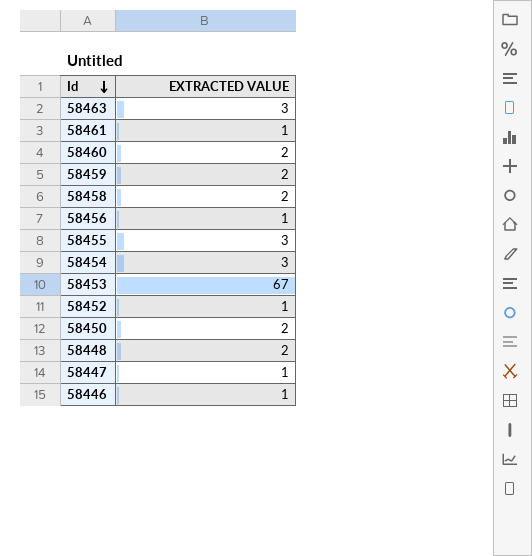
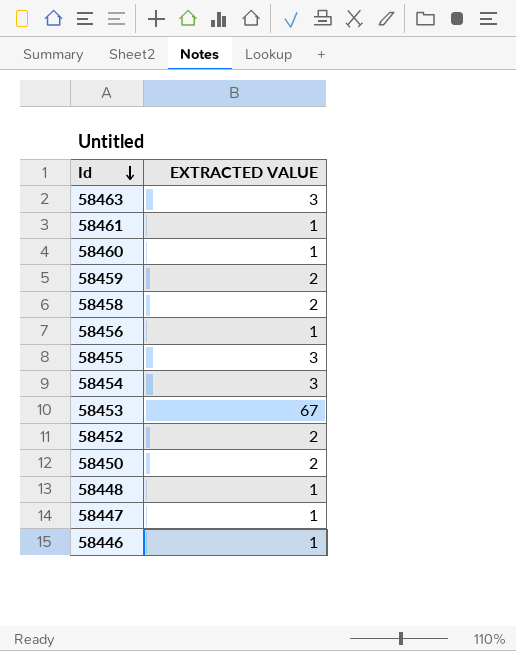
58460 | EXTRACTED VALUE: 2 -> 1
58452 | EXTRACTED VALUE: 1 -> 2
58448 | EXTRACTED VALUE: 2 -> 1

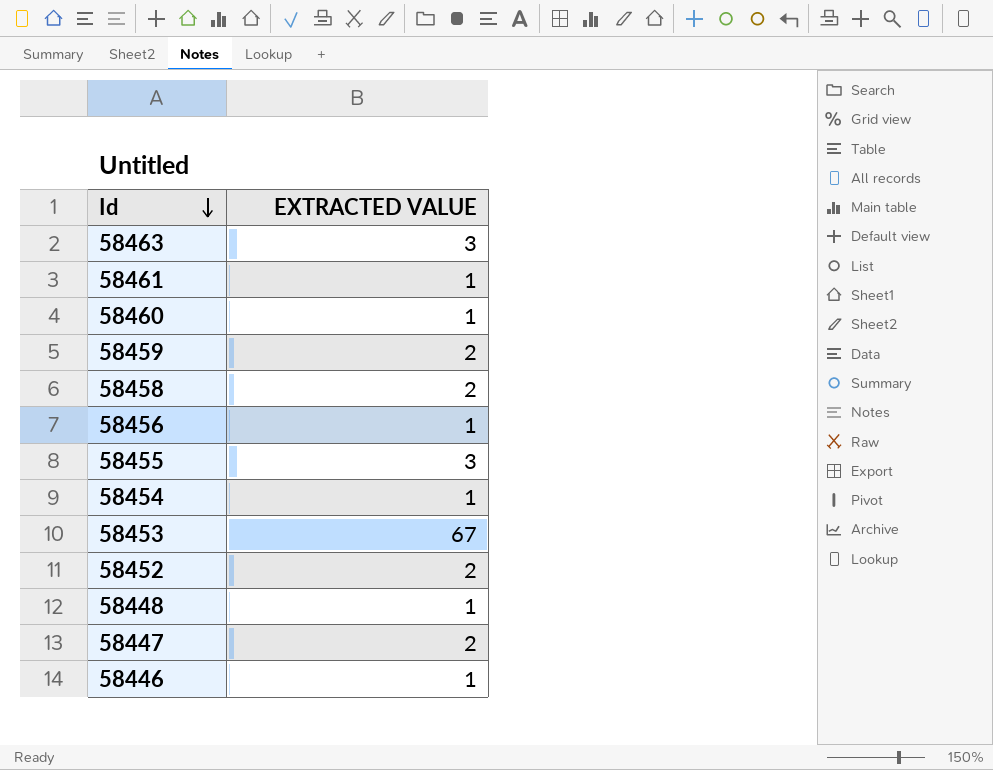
row 58450: 2 -> none
58454 | EXTRACTED VALUE: 3 -> 1
58447 | EXTRACTED VALUE: 1 -> 2

